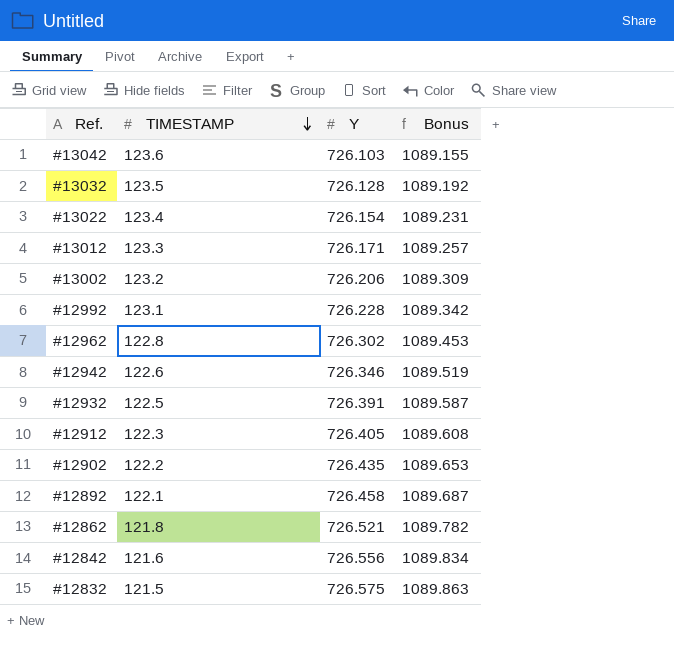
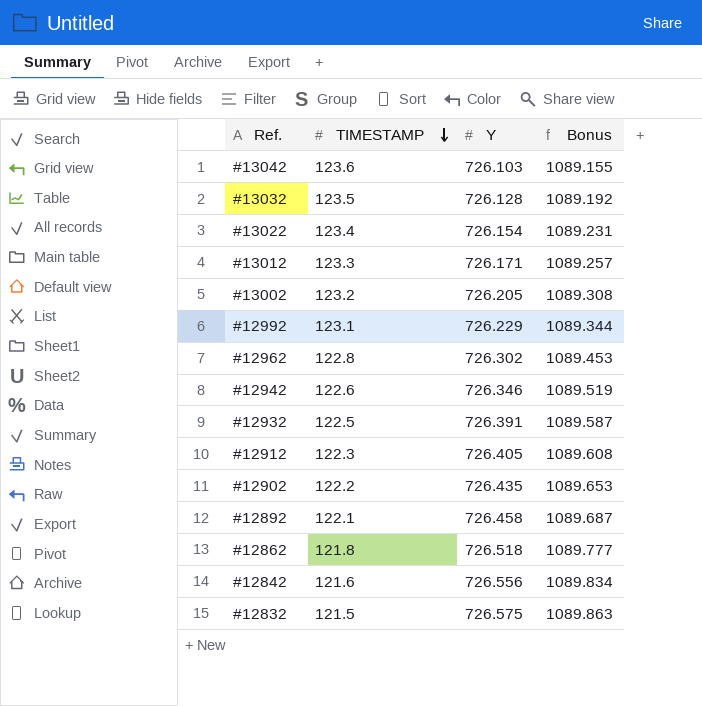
#13002 | Y: 726.206 -> 726.205
#13002 | Bonus: 1089.309 -> 1089.308
#12992 | Y: 726.228 -> 726.229
#12992 | Bonus: 1089.342 -> 1089.344
#12862 | Y: 726.521 -> 726.518
#12862 | Bonus: 1089.782 -> 1089.777

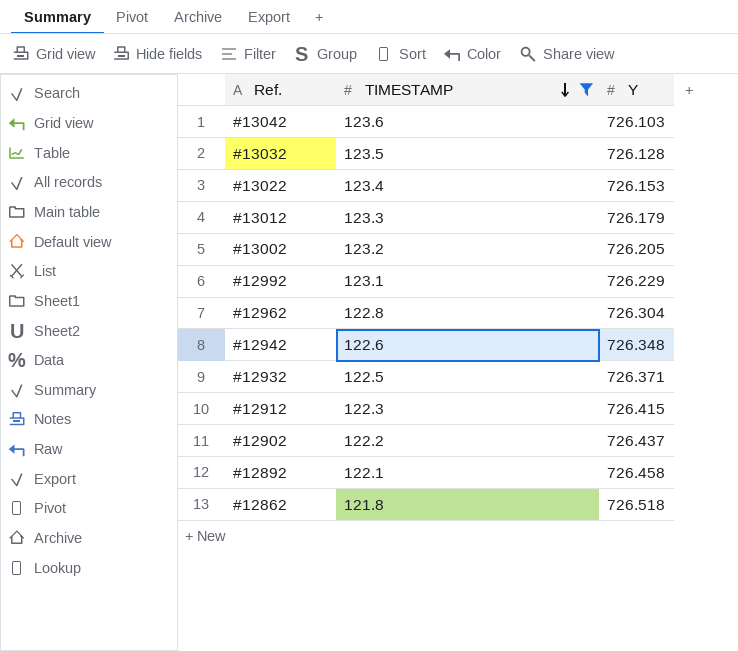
filter: none -> TIMESTAMP >= 121.8
column Bonus | formula: [Y] * 1.5 -> none
#13022 | Y: 726.154 -> 726.153
#13012 | Y: 726.171 -> 726.179
#12962 | Y: 726.302 -> 726.304
#12942 | Y: 726.346 -> 726.348
#12932 | Y: 726.391 -> 726.371
#12912 | Y: 726.405 -> 726.415
#12902 | Y: 726.435 -> 726.437

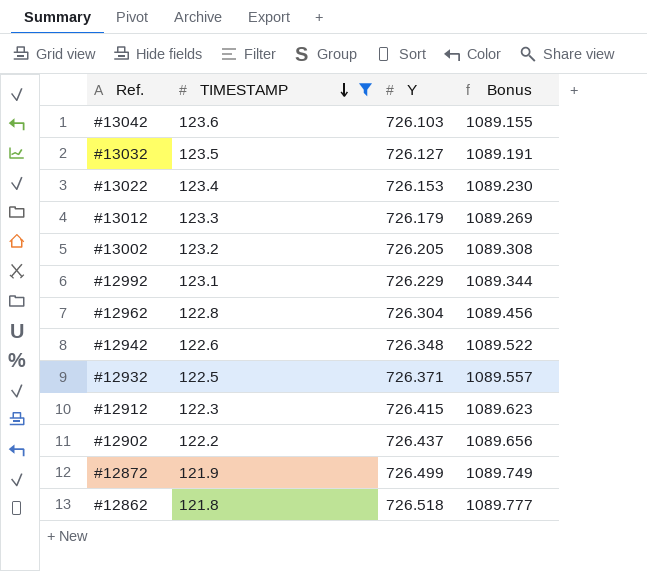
column Bonus | formula: none -> [Y] * 1.5
row #12892: 122.1 | 726.458 -> none
#13032 | Y: 726.128 -> 726.127
row #12872: none -> 121.9 | 726.499 | 1089.749

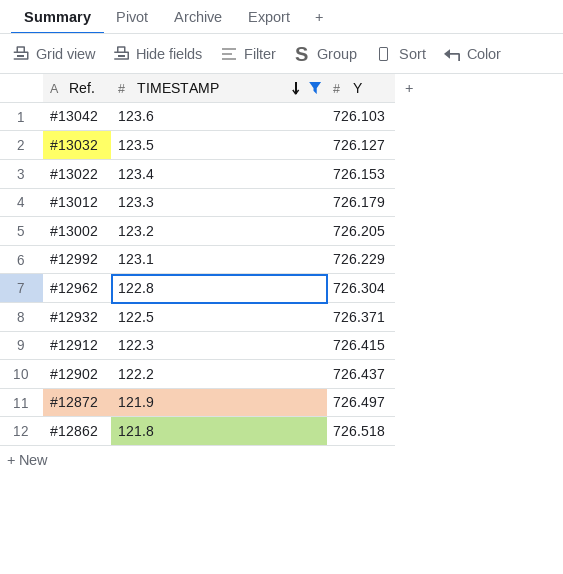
column Bonus | formula: [Y] * 1.5 -> none
row #12942: 122.6 | 726.348 | 1089.522 -> none
#12872 | Y: 726.499 -> 726.497

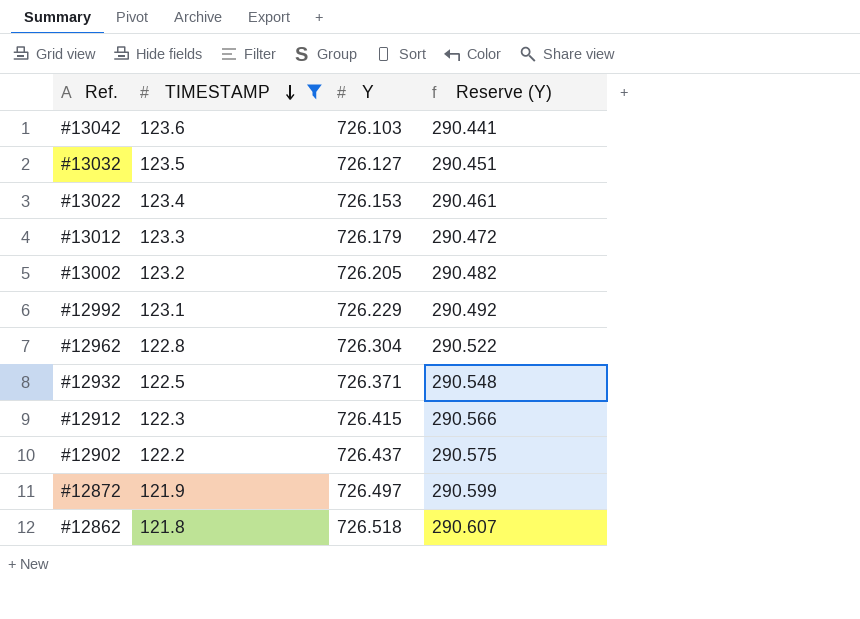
column Reserve (Y) | formula: none -> [Y] * 0.4

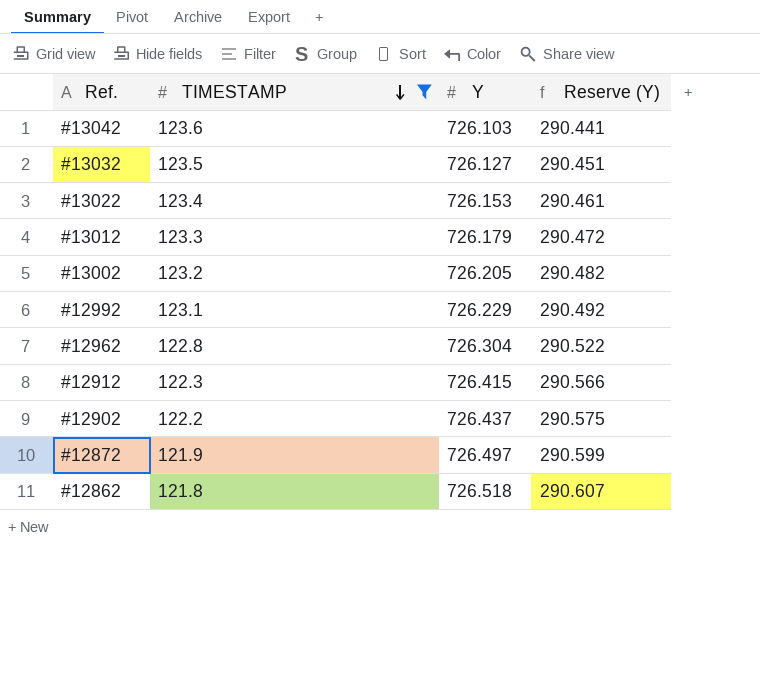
row #12932: 122.5 | 726.371 | 290.548 -> none

